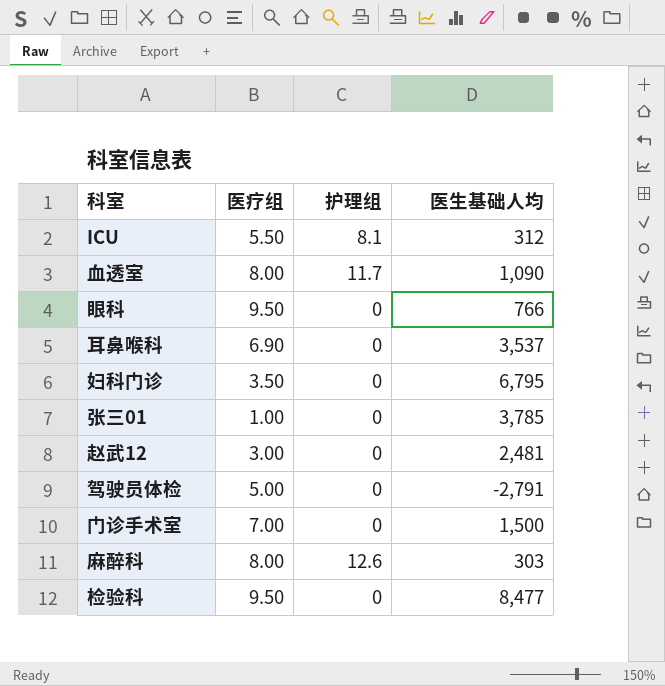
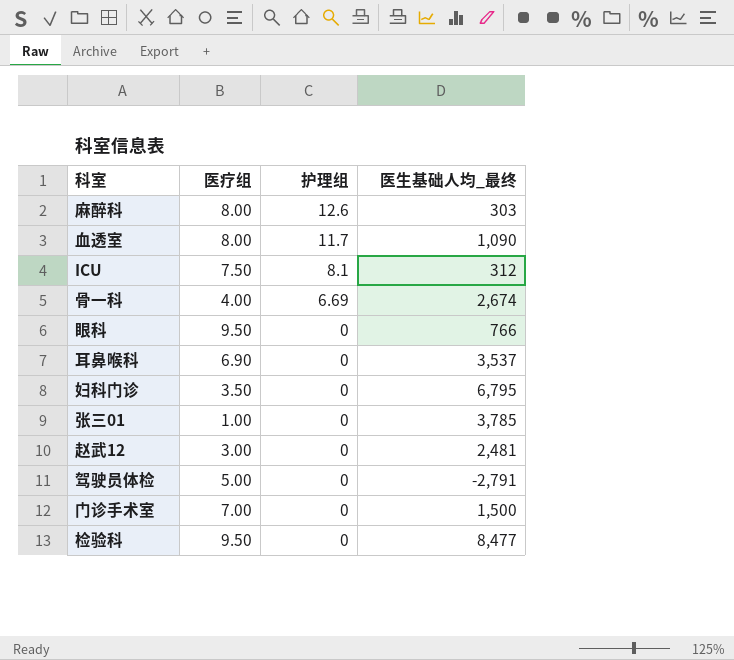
row order: none -> 护理组 descending
column name: 医生基础人均 -> 医生基础人均_最终
ICU | 医疗组: 5.50 -> 7.50
row 骨一科: none -> 4.00 | 6.69 | 2,674

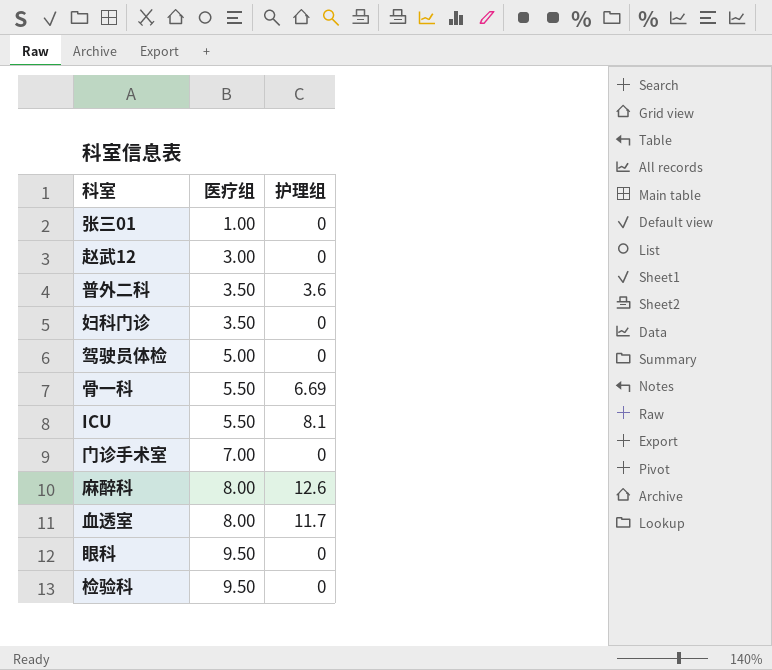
row order: 护理组 descending -> 医疗组 ascending
column 医生基础人均_最终 | position: 4 -> none
row 耳鼻喉科: 6.90 | 0 | 3,537 -> none
row 普外二科: none -> 3.50 | 3.6
骨一科 | 医疗组: 4.00 -> 5.50
ICU | 医疗组: 7.50 -> 5.50

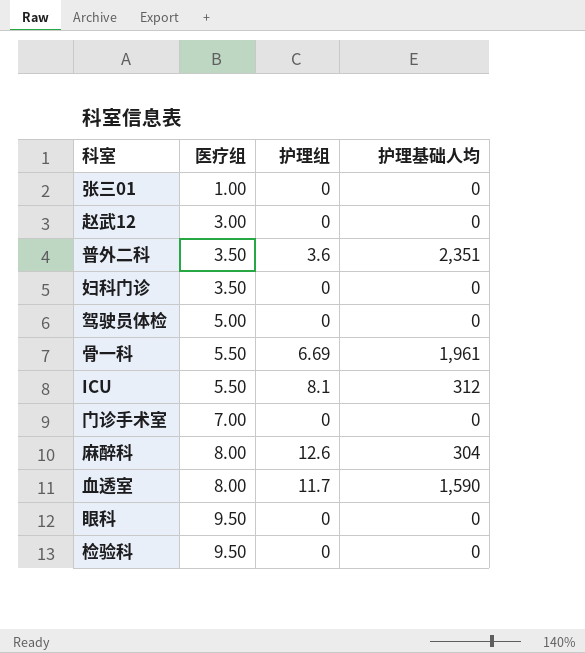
column 护理基础人均 | position: none -> 4

